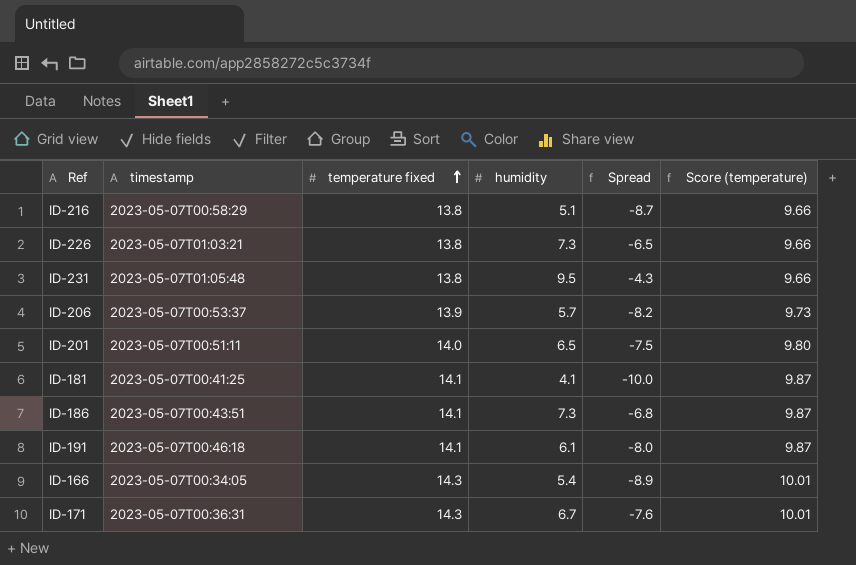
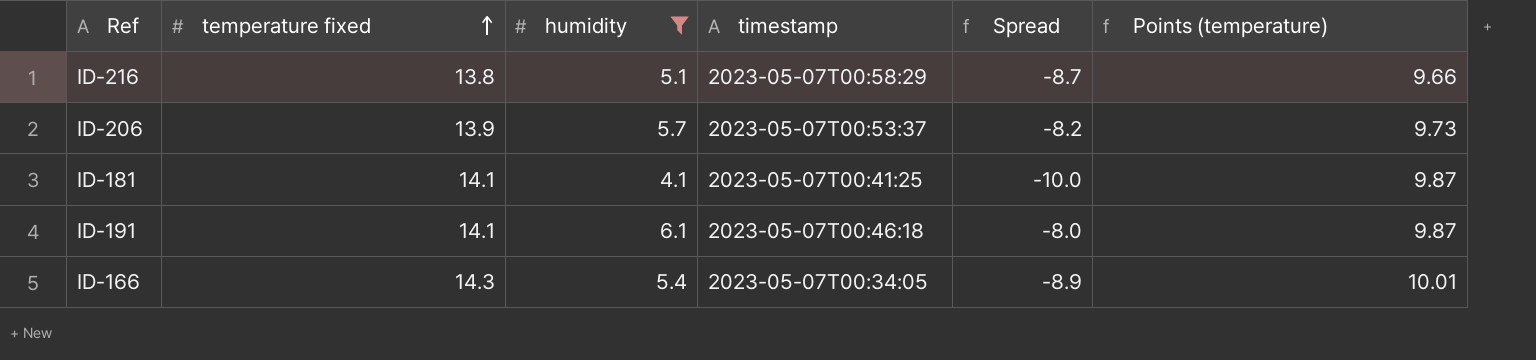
filter: none -> humidity <= 6.1
column timestamp | position: 2 -> 4
column name: Score (temperature) -> Points (temperature)

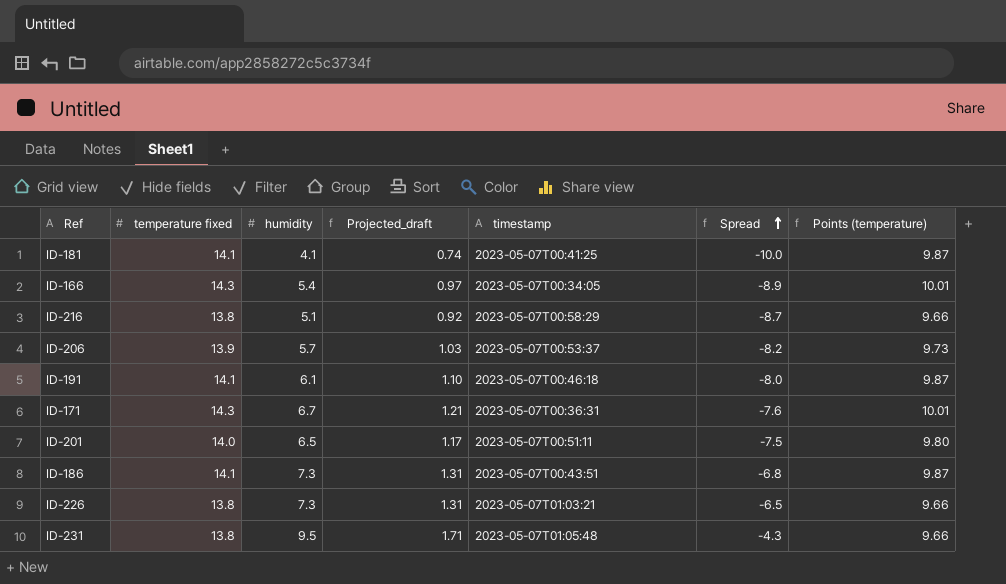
filter: humidity <= 6.1 -> none
row order: temperature fixed ascending -> Spread ascending
column Projected_draft | formula: none -> [humidity] * 0.18

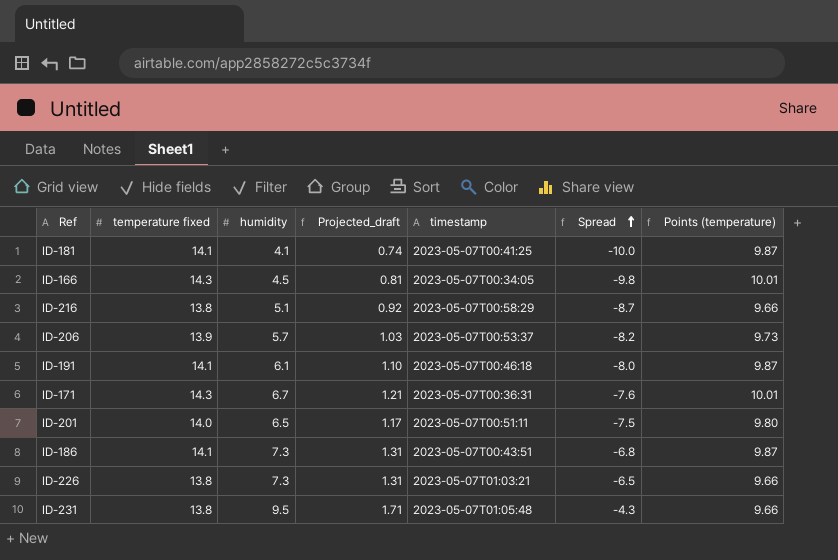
ID-166 | humidity: 5.4 -> 4.5
ID-166 | Projected_draft: 0.97 -> 0.81
ID-166 | Spread: -8.9 -> -9.8

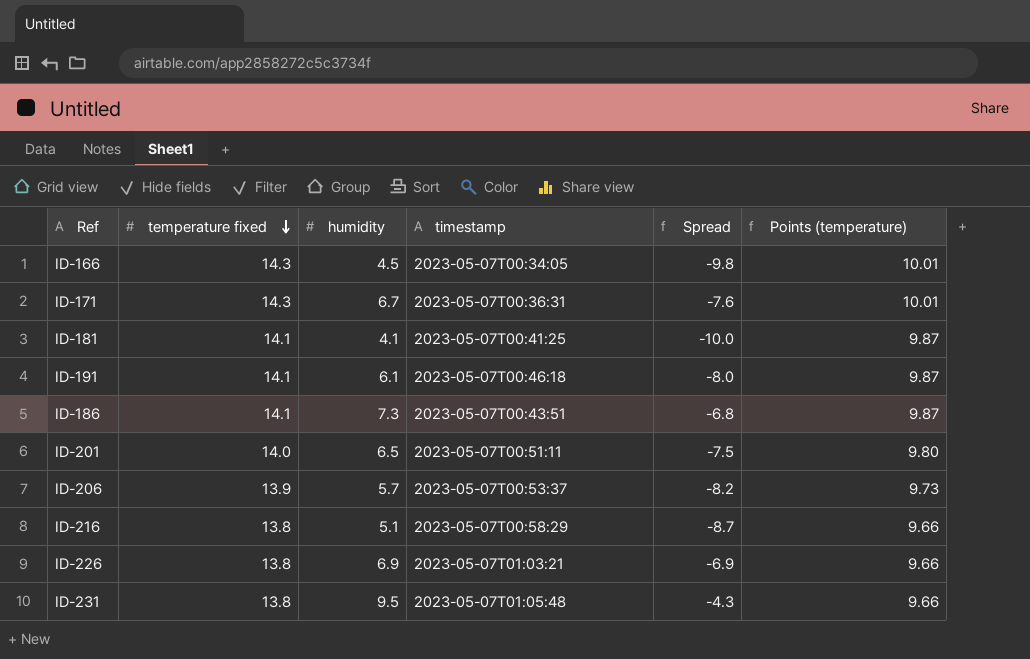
row order: Spread ascending -> temperature fixed descending
column Projected_draft | formula: [humidity] * 0.18 -> none
ID-226 | humidity: 7.3 -> 6.9
ID-226 | Spread: -6.5 -> -6.9

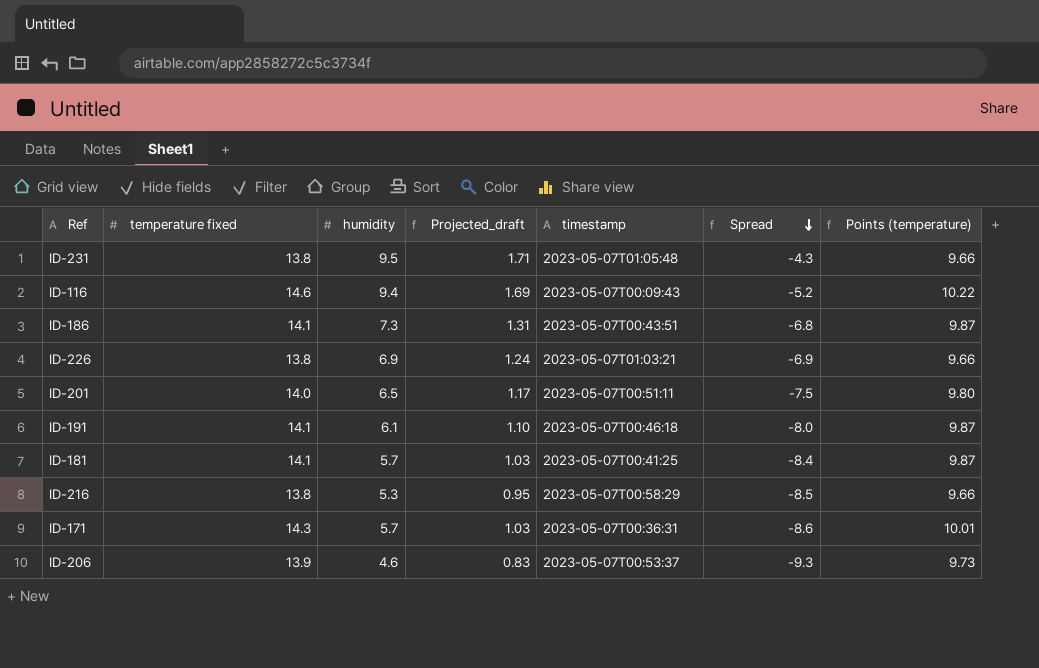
row order: temperature fixed descending -> Spread descending
column Projected_draft | formula: none -> [humidity] * 0.18
row ID-166: 14.3 | 4.5 | 2023-05-07T00:34:05 | -9.8 | 10.01 -> none
row ID-116: none -> 14.6 | 9.4 | 1.69 | 2023-05-07T00:09:43 | -5.2 | 10.22
ID-181 | humidity: 4.1 -> 5.7
ID-181 | Spread: -10.0 -> -8.4
ID-216 | humidity: 5.1 -> 5.3
ID-216 | Spread: -8.7 -> -8.5
ID-171 | humidity: 6.7 -> 5.7
ID-171 | Spread: -7.6 -> -8.6
ID-206 | humidity: 5.7 -> 4.6
ID-206 | Spread: -8.2 -> -9.3

